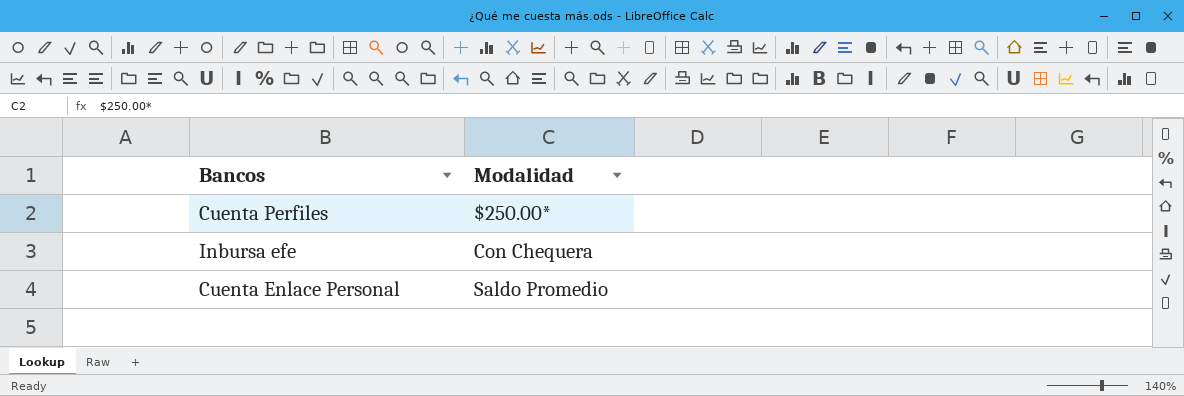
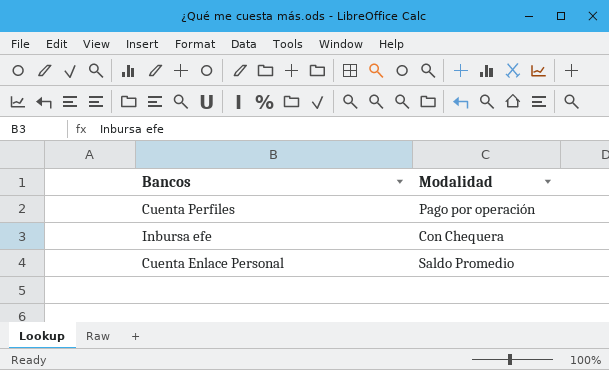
Cuenta Perfiles | Modalidad: $250.00* -> Pago por operación

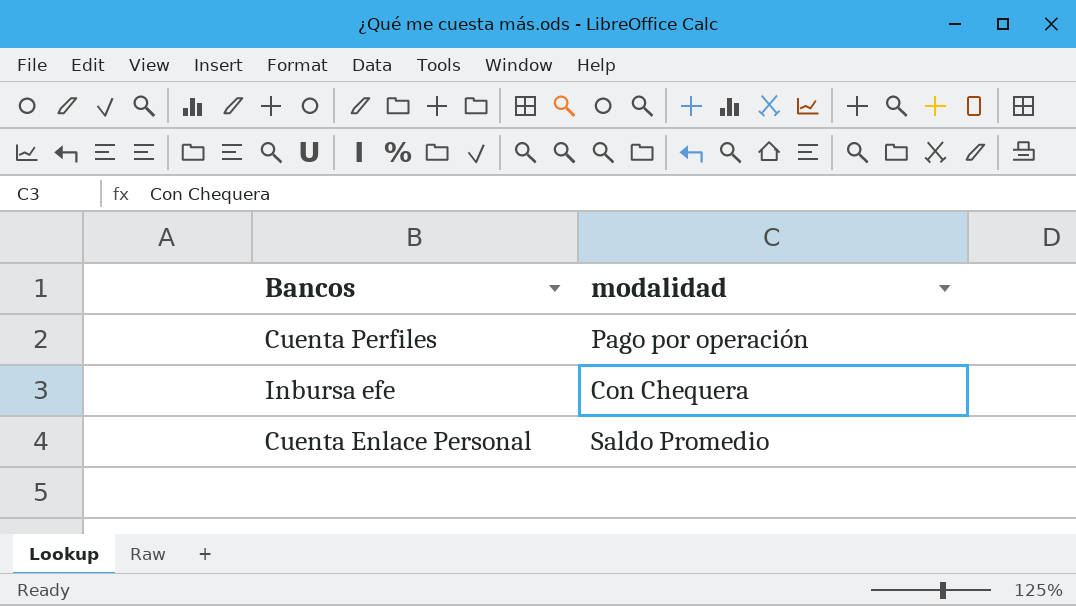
column name: Modalidad -> modalidad

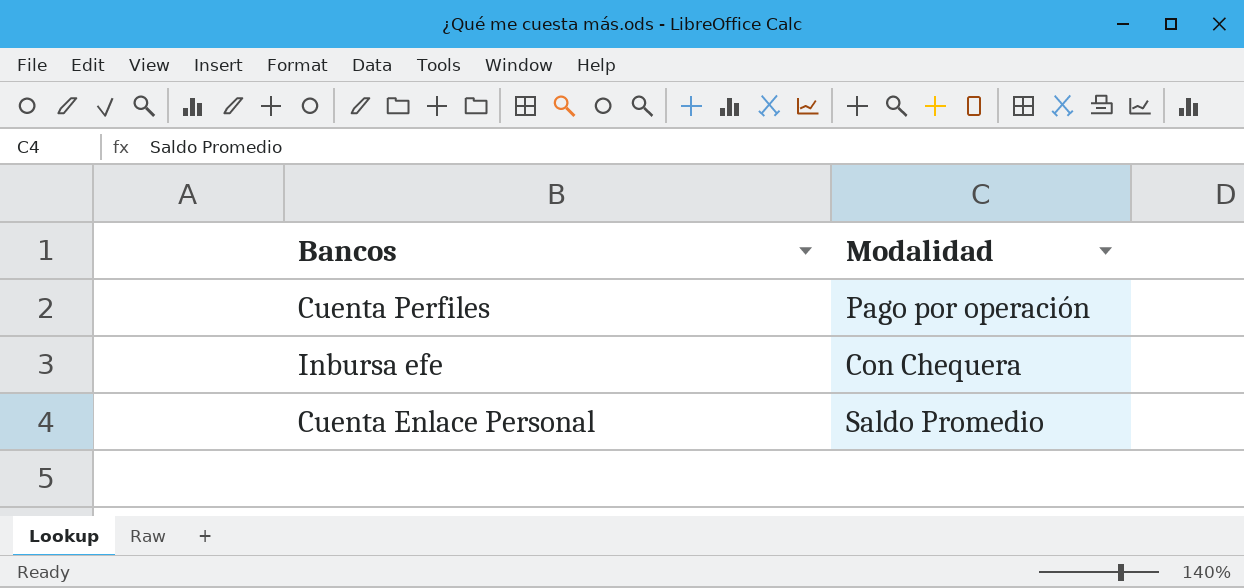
column name: modalidad -> Modalidad

